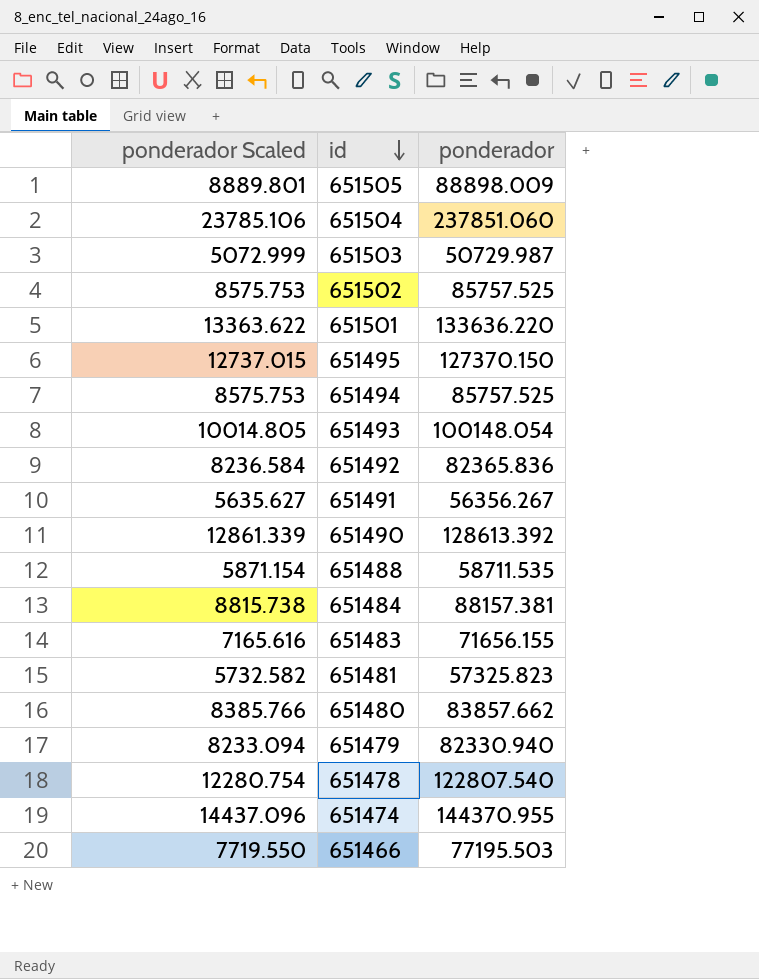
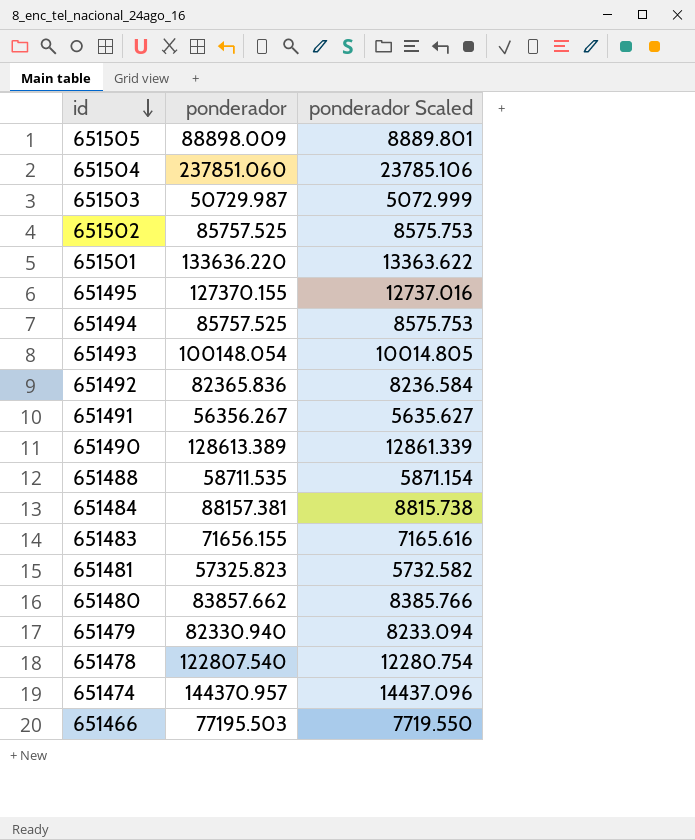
column ponderador Scaled | position: 1 -> 3
651495 | ponderador: 127370.150 -> 127370.155
651495 | ponderador Scaled: 12737.015 -> 12737.016
651490 | ponderador: 128613.392 -> 128613.389
651474 | ponderador: 144370.955 -> 144370.957

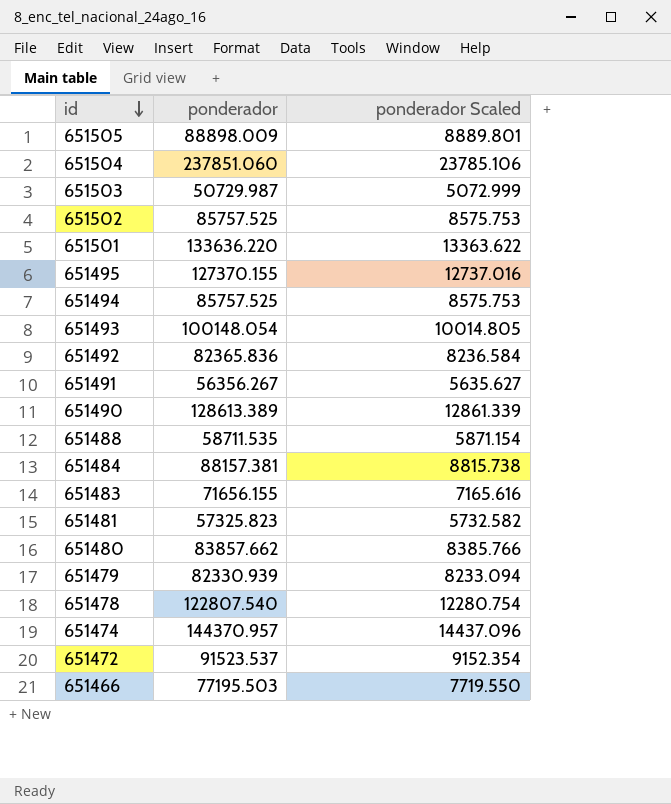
651479 | ponderador: 82330.940 -> 82330.939
row 651472: none -> 91523.537 | 9152.354

